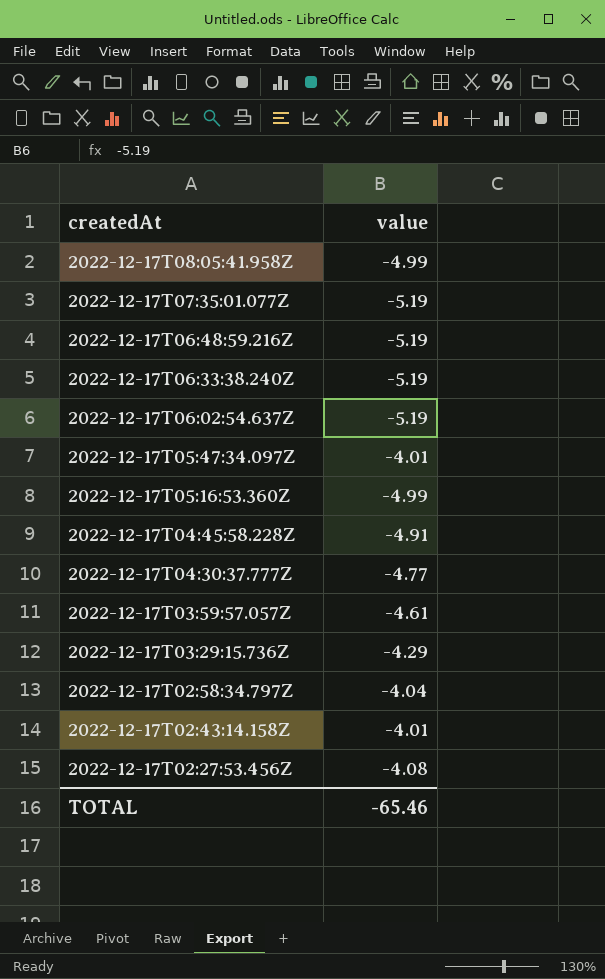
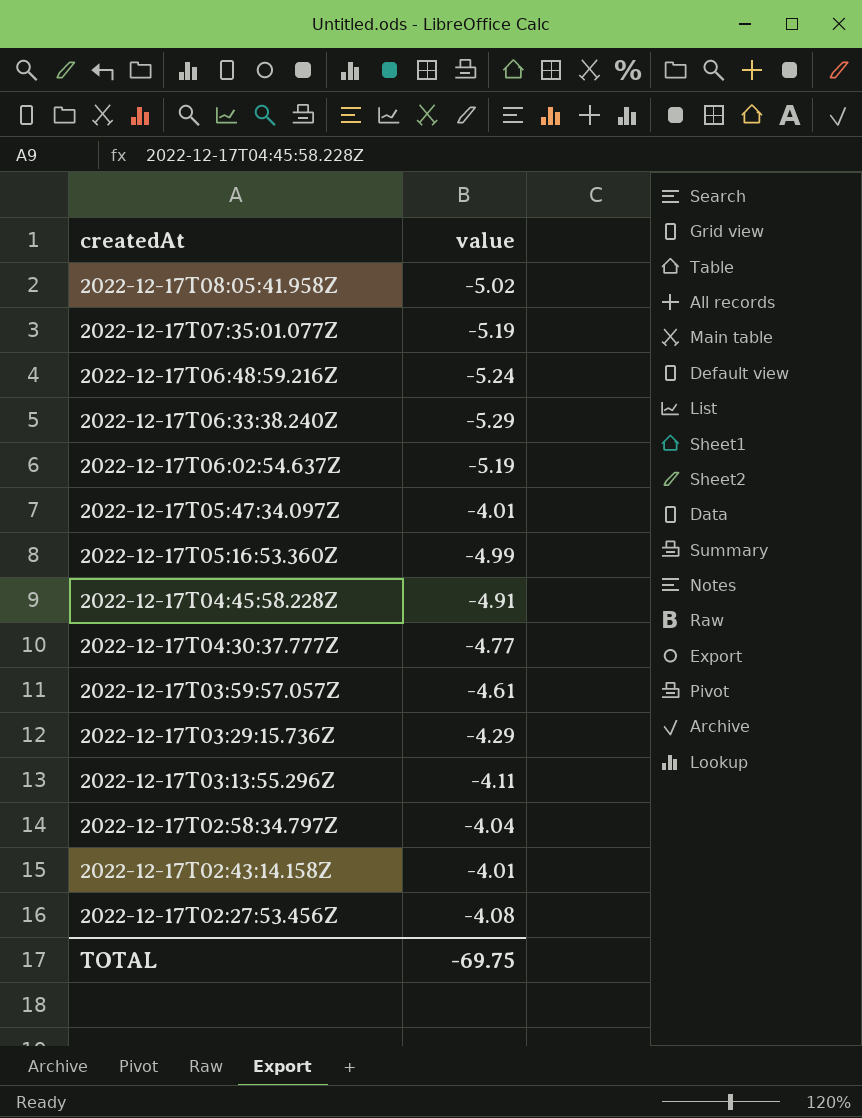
2022-12-17T08:05:41.958Z | value: -4.99 -> -5.02
2022-12-17T06:48:59.216Z | value: -5.19 -> -5.24
2022-12-17T06:33:38.240Z | value: -5.19 -> -5.29
row 2022-12-17T03:13:55.296Z: none -> -4.11
TOTAL | value: -65.46 -> -69.75

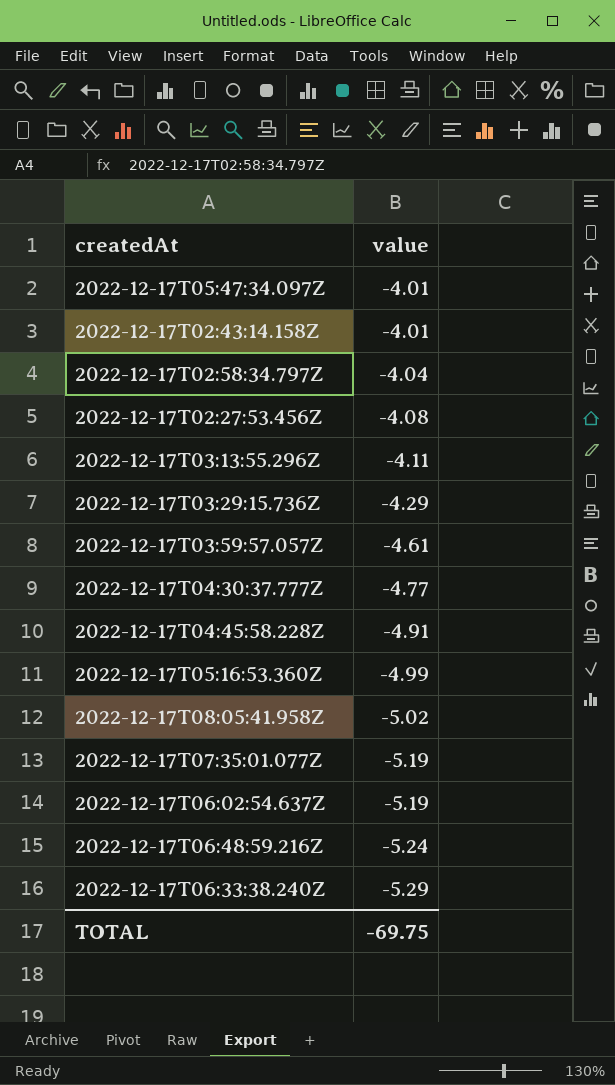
row order: createdAt descending -> value descending

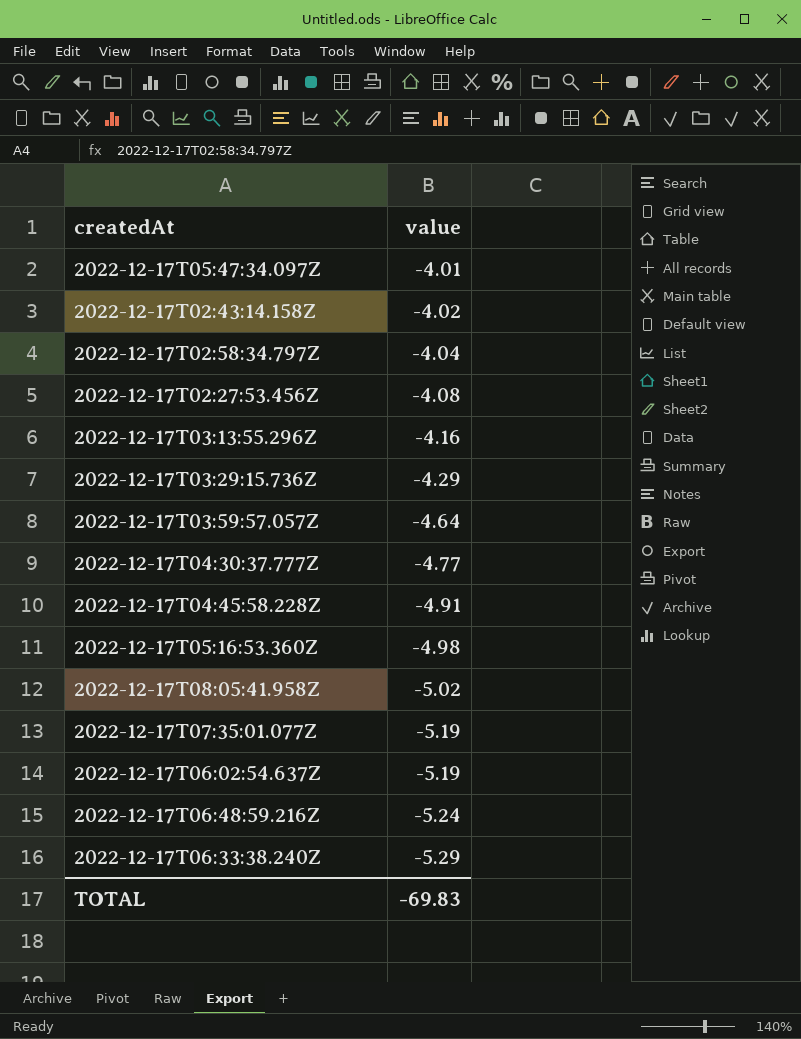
2022-12-17T02:43:14.158Z | value: -4.01 -> -4.02
2022-12-17T03:13:55.296Z | value: -4.11 -> -4.16
2022-12-17T03:59:57.057Z | value: -4.61 -> -4.64
2022-12-17T05:16:53.360Z | value: -4.99 -> -4.98
TOTAL | value: -69.75 -> -69.83

